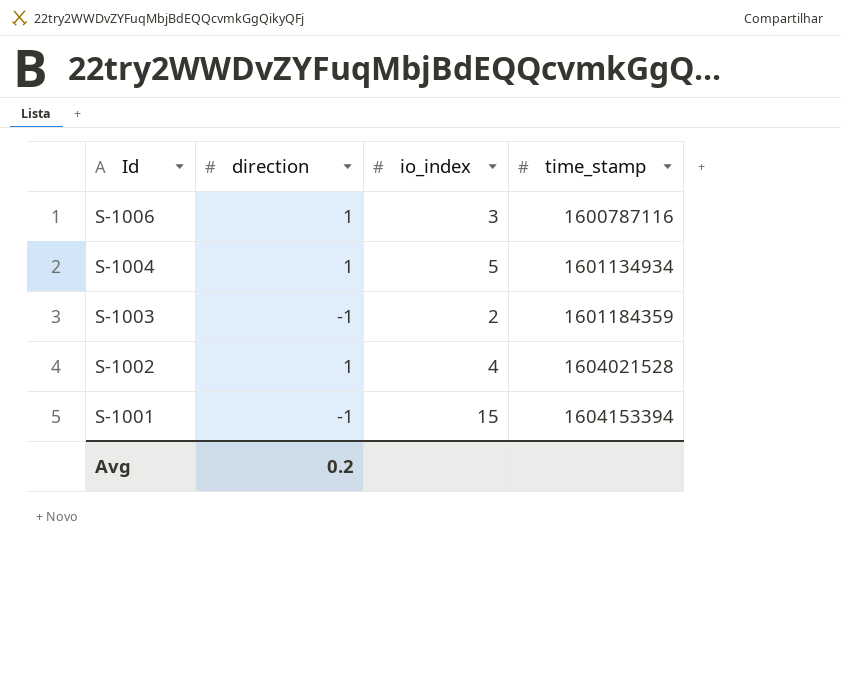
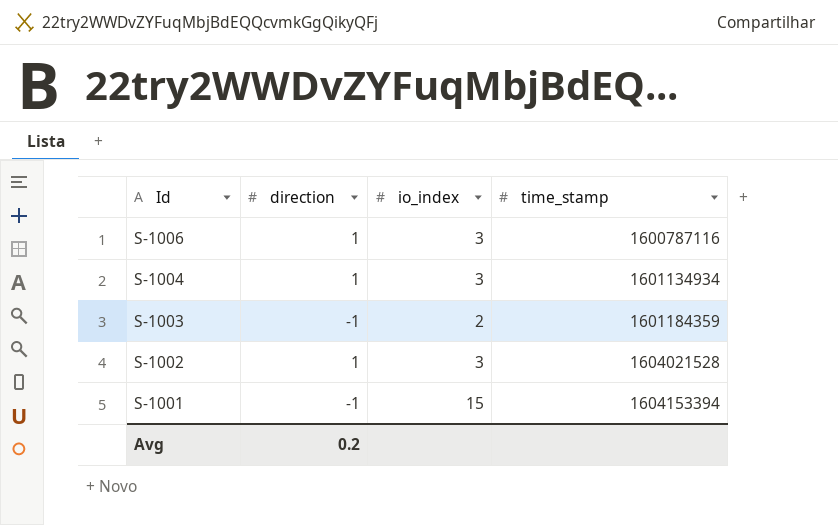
S-1004 | io_index: 5 -> 3
S-1002 | io_index: 4 -> 3

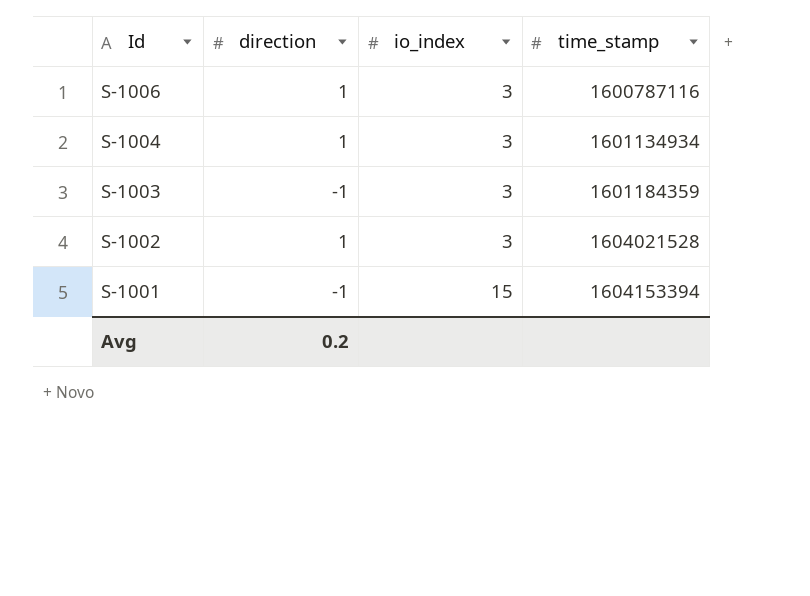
S-1003 | io_index: 2 -> 3

